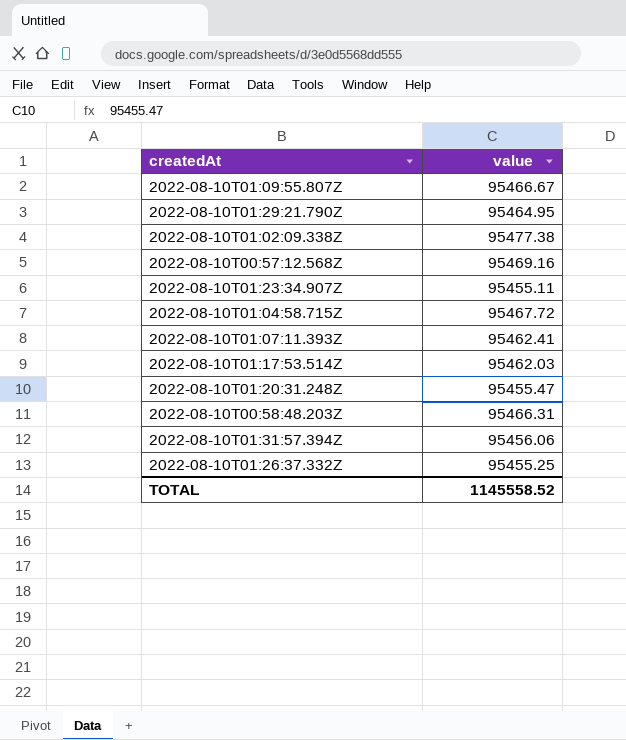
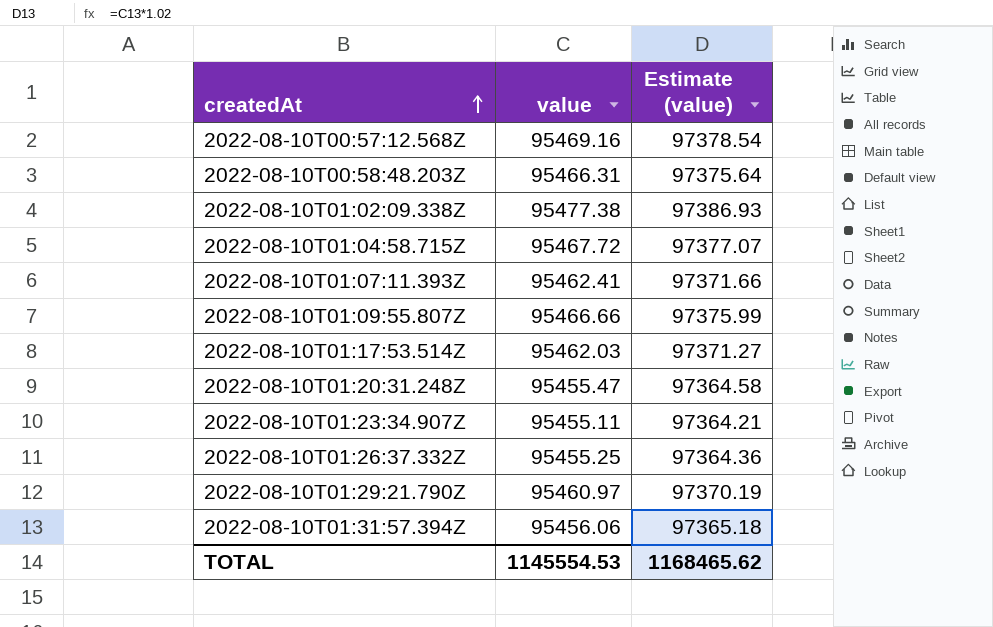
row order: none -> createdAt ascending
column Estimate (value) | formula: none -> [value] * 1.02
2022-08-10T01:09:55.807Z | value: 95466.67 -> 95466.66
2022-08-10T01:29:21.790Z | value: 95464.95 -> 95460.97
TOTAL | value: 1145558.52 -> 1145554.53

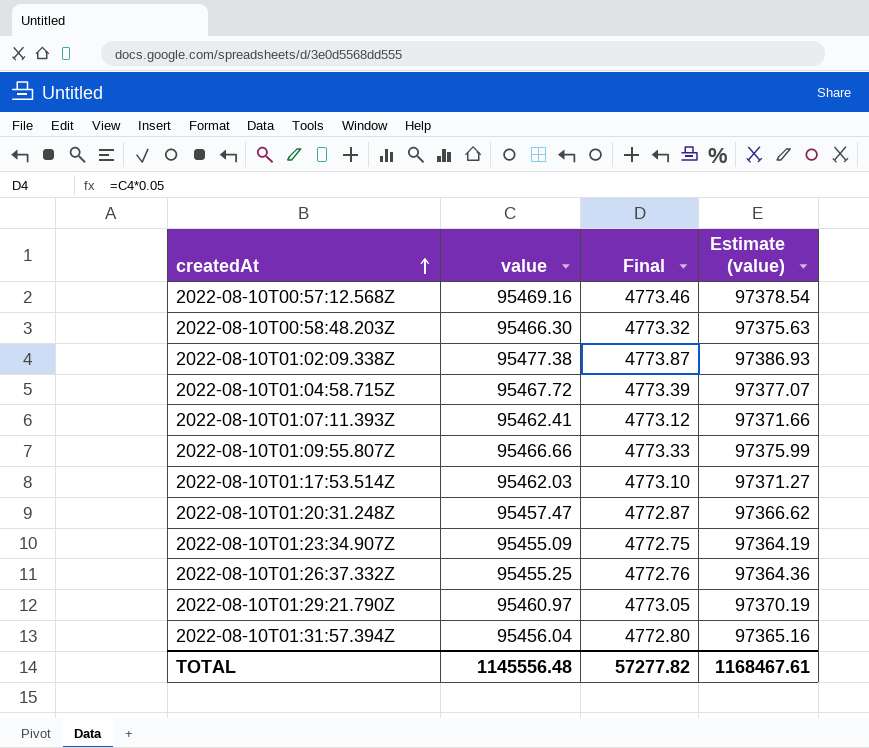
column Final | formula: none -> [value] * 0.05
2022-08-10T00:58:48.203Z | value: 95466.31 -> 95466.30
2022-08-10T00:58:48.203Z | Estimate (value): 97375.64 -> 97375.63
2022-08-10T01:20:31.248Z | value: 95455.47 -> 95457.47
2022-08-10T01:20:31.248Z | Estimate (value): 97364.58 -> 97366.62
2022-08-10T01:23:34.907Z | value: 95455.11 -> 95455.09
2022-08-10T01:23:34.907Z | Estimate (value): 97364.21 -> 97364.19
2022-08-10T01:31:57.394Z | value: 95456.06 -> 95456.04
2022-08-10T01:31:57.394Z | Estimate (value): 97365.18 -> 97365.16
TOTAL | value: 1145554.53 -> 1145556.48
TOTAL | Estimate (value): 1168465.62 -> 1168467.61

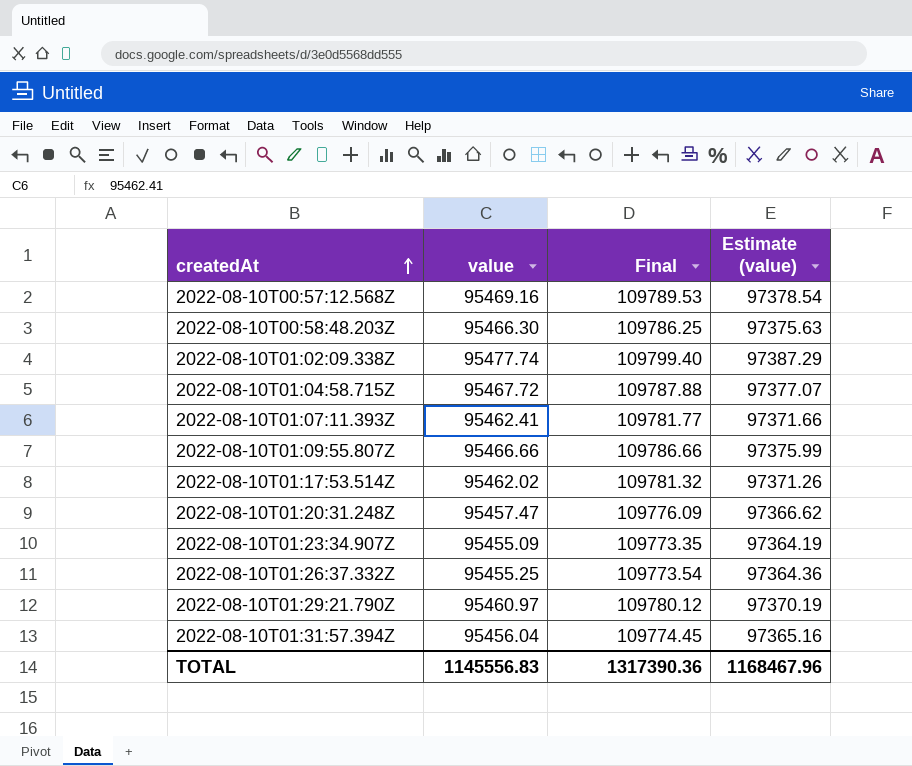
column Final | formula: [value] * 0.05 -> [value] * 1.15
2022-08-10T01:02:09.338Z | value: 95477.38 -> 95477.74
2022-08-10T01:02:09.338Z | Estimate (value): 97386.93 -> 97387.29
2022-08-10T01:17:53.514Z | value: 95462.03 -> 95462.02
2022-08-10T01:17:53.514Z | Estimate (value): 97371.27 -> 97371.26
TOTAL | value: 1145556.48 -> 1145556.83
TOTAL | Final: 57277.82 -> 1317390.36
TOTAL | Estimate (value): 1168467.61 -> 1168467.96

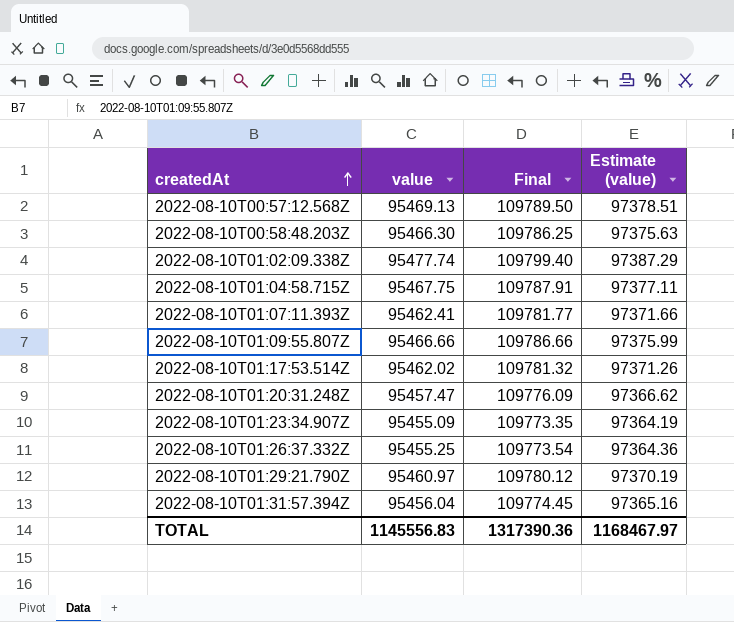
2022-08-10T00:57:12.568Z | value: 95469.16 -> 95469.13
2022-08-10T00:57:12.568Z | Final: 109789.53 -> 109789.50
2022-08-10T00:57:12.568Z | Estimate (value): 97378.54 -> 97378.51
2022-08-10T01:04:58.715Z | value: 95467.72 -> 95467.75
2022-08-10T01:04:58.715Z | Final: 109787.88 -> 109787.91
2022-08-10T01:04:58.715Z | Estimate (value): 97377.07 -> 97377.11
TOTAL | Estimate (value): 1168467.96 -> 1168467.97

